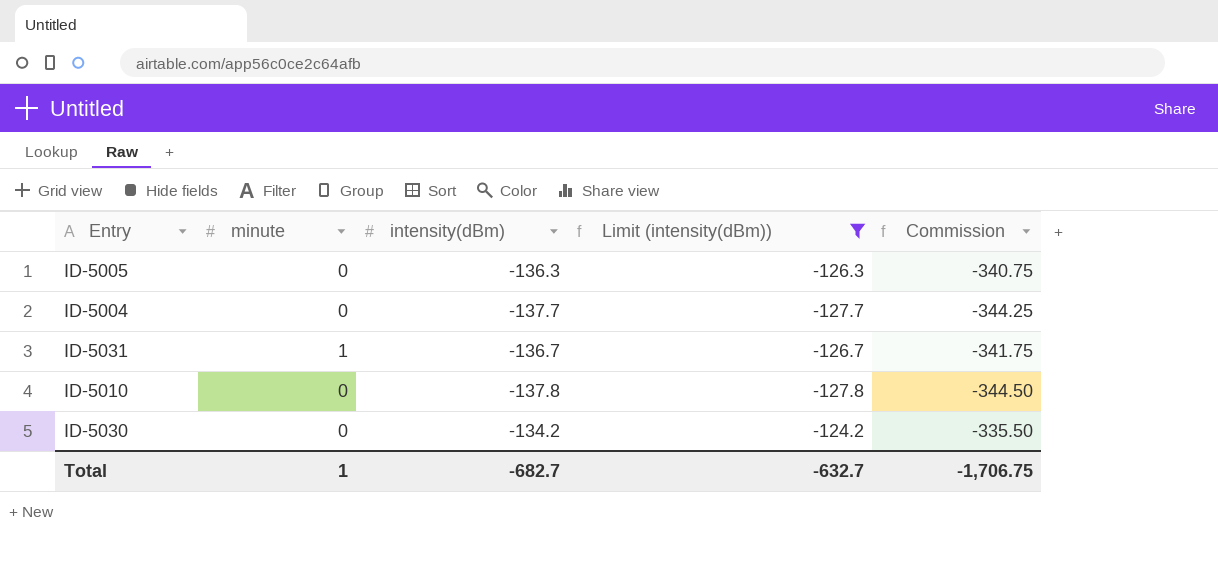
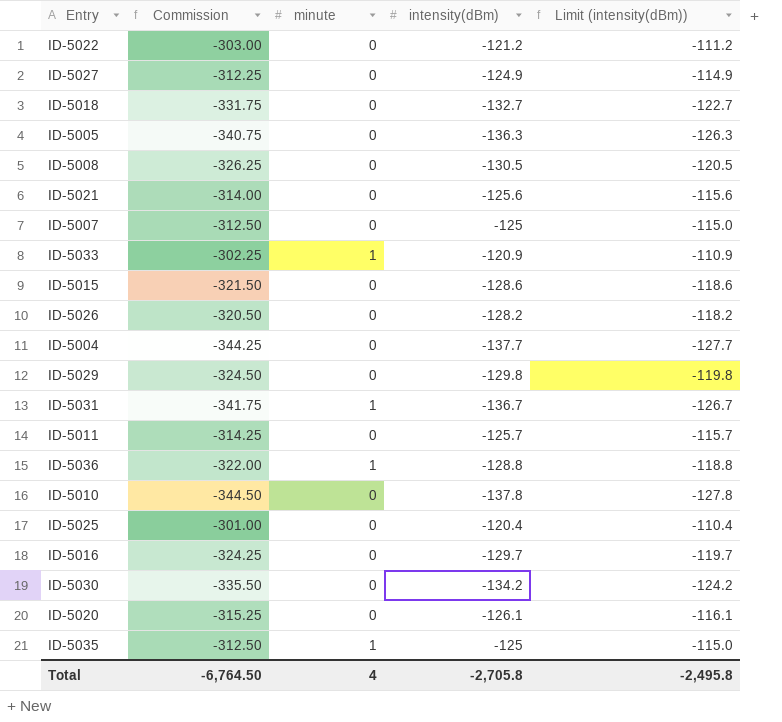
filter: Limit (intensity(dBm)) <= -124.2 -> none
column Commission | position: 5 -> 2
Total | Commission: -1,706.75 -> -6,764.50
Total | minute: 1 -> 4
Total | intensity(dBm): -682.7 -> -2,705.8
Total | Limit (intensity(dBm)): -632.7 -> -2,495.8

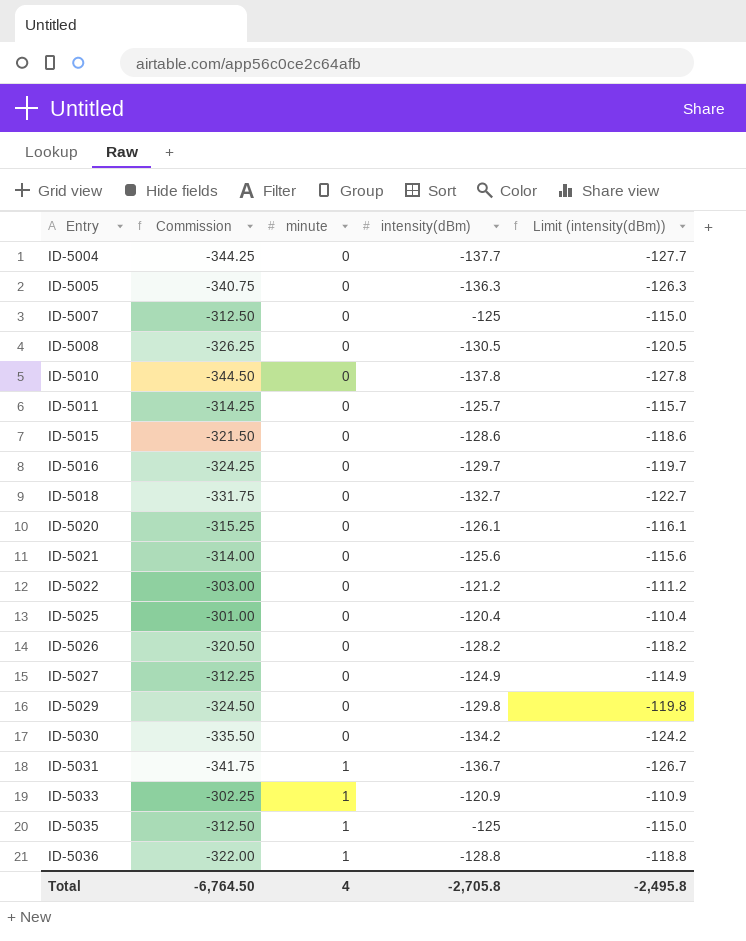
row order: none -> Entry ascending

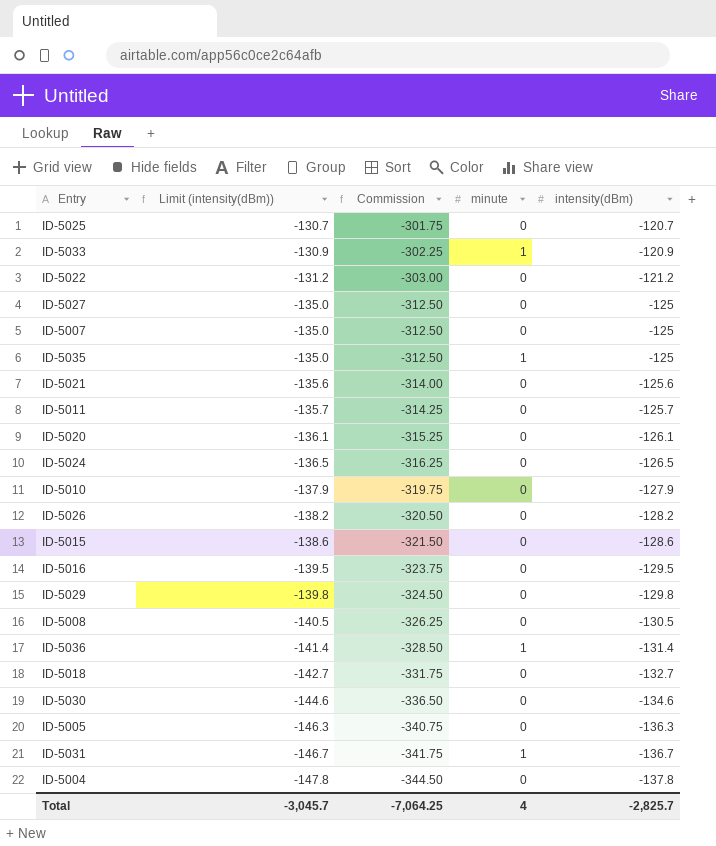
row order: Entry ascending -> Limit (intensity(dBm)) descending
column Limit (intensity(dBm)) | formula: [intensity(dBm)] + 10 -> [intensity(dBm)] - 10
column Limit (intensity(dBm)) | position: 5 -> 2
ID-5025 | Commission: -301.00 -> -301.75
ID-5025 | intensity(dBm): -120.4 -> -120.7
ID-5027 | Commission: -312.25 -> -312.50
ID-5027 | intensity(dBm): -124.9 -> -125
row ID-5024: none -> -136.5 | -316.25 | 0 | -126.5
ID-5010 | Commission: -344.50 -> -319.75
ID-5010 | intensity(dBm): -137.8 -> -127.9
ID-5016 | Commission: -324.25 -> -323.75
ID-5016 | intensity(dBm): -129.7 -> -129.5
ID-5036 | Commission: -322.00 -> -328.50
ID-5036 | intensity(dBm): -128.8 -> -131.4
ID-5030 | Commission: -335.50 -> -336.50
ID-5030 | intensity(dBm): -134.2 -> -134.6
ID-5004 | Commission: -344.25 -> -344.50
ID-5004 | intensity(dBm): -137.7 -> -137.8
Total | Limit (intensity(dBm)): -2,495.8 -> -3,045.7
Total | Commission: -6,764.50 -> -7,064.25
Total | intensity(dBm): -2,705.8 -> -2,825.7

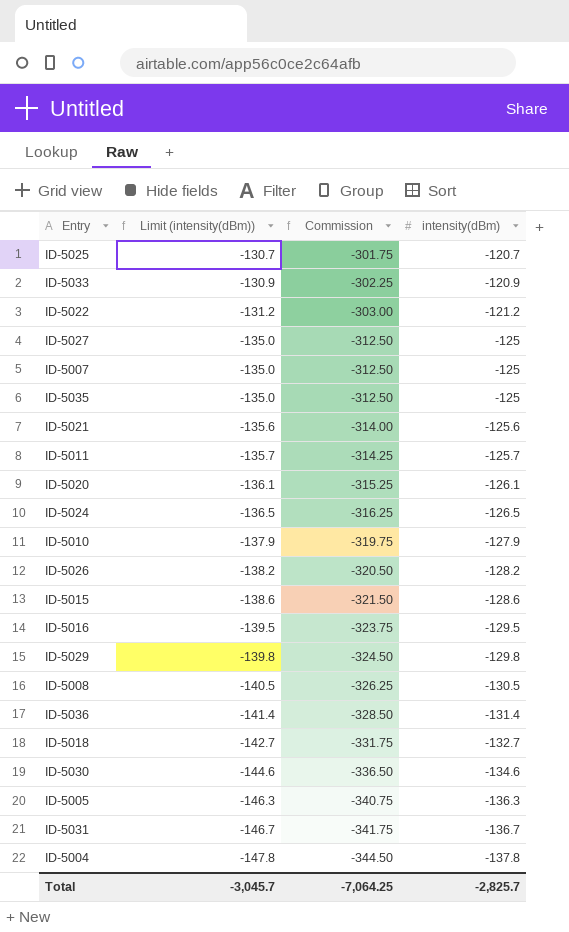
column minute | position: 4 -> none

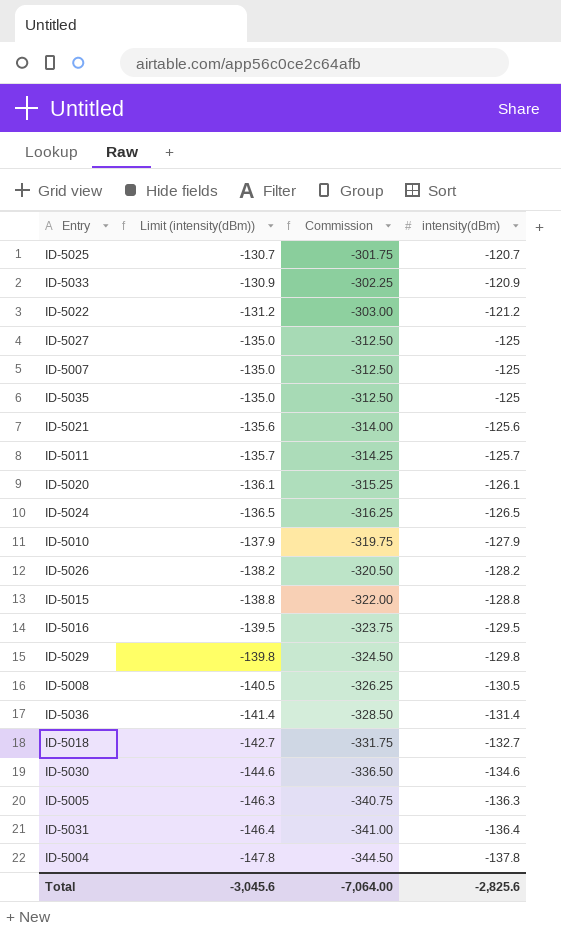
ID-5015 | Limit (intensity(dBm)): -138.6 -> -138.8
ID-5015 | Commission: -321.50 -> -322.00
ID-5015 | intensity(dBm): -128.6 -> -128.8
ID-5031 | Limit (intensity(dBm)): -146.7 -> -146.4
ID-5031 | Commission: -341.75 -> -341.00
ID-5031 | intensity(dBm): -136.7 -> -136.4
Total | Limit (intensity(dBm)): -3,045.7 -> -3,045.6
Total | Commission: -7,064.25 -> -7,064.00
Total | intensity(dBm): -2,825.7 -> -2,825.6

